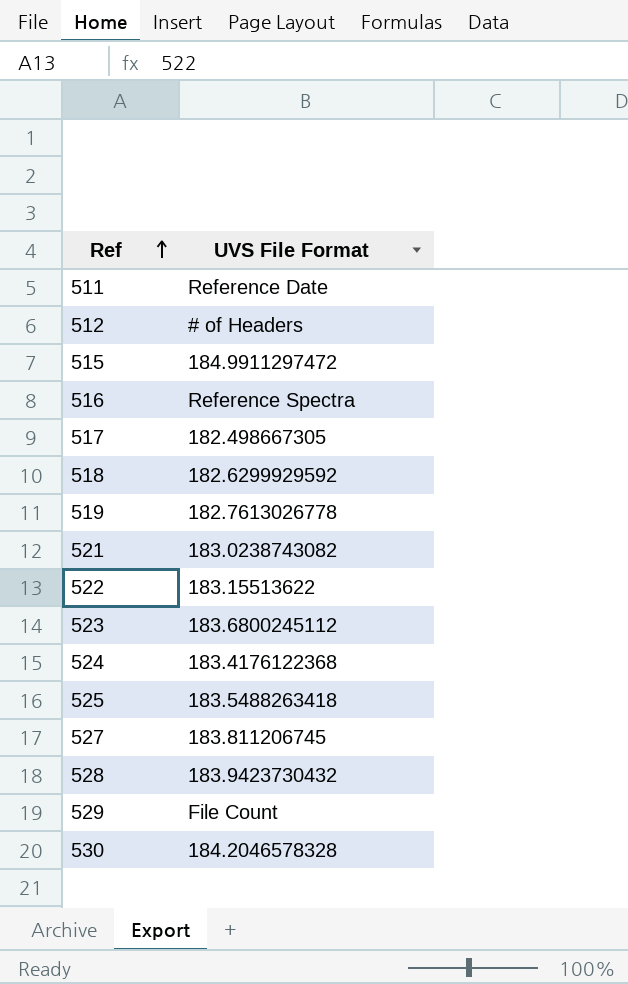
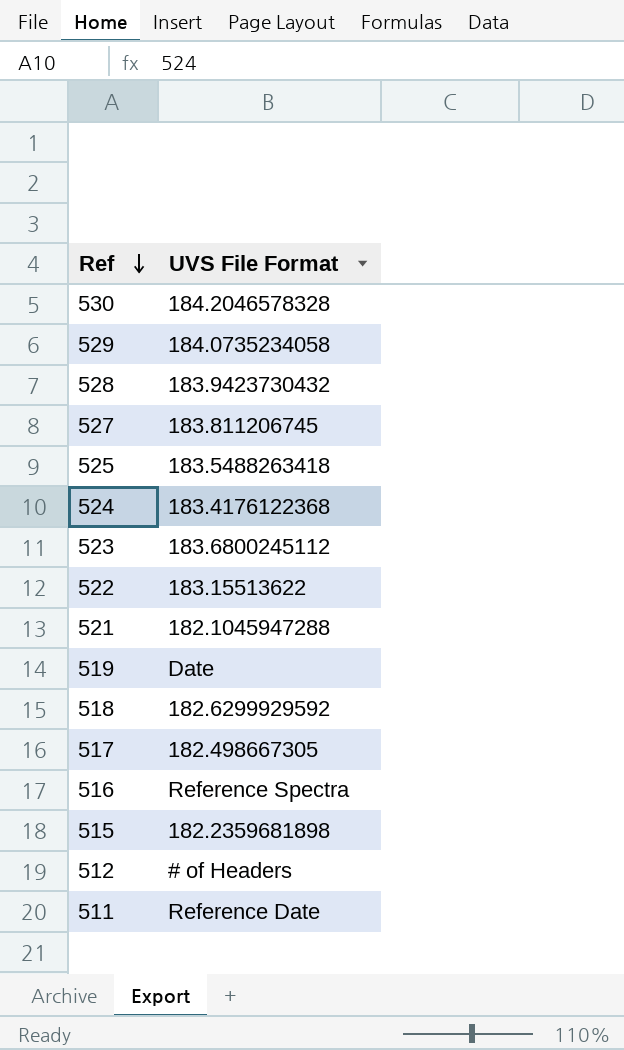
row order: Ref ascending -> Ref descending
529 | UVS File Format: File Count -> 184.0735234058
521 | UVS File Format: 183.0238743082 -> 182.1045947288
519 | UVS File Format: 182.7613026778 -> Date
515 | UVS File Format: 184.9911297472 -> 182.2359681898

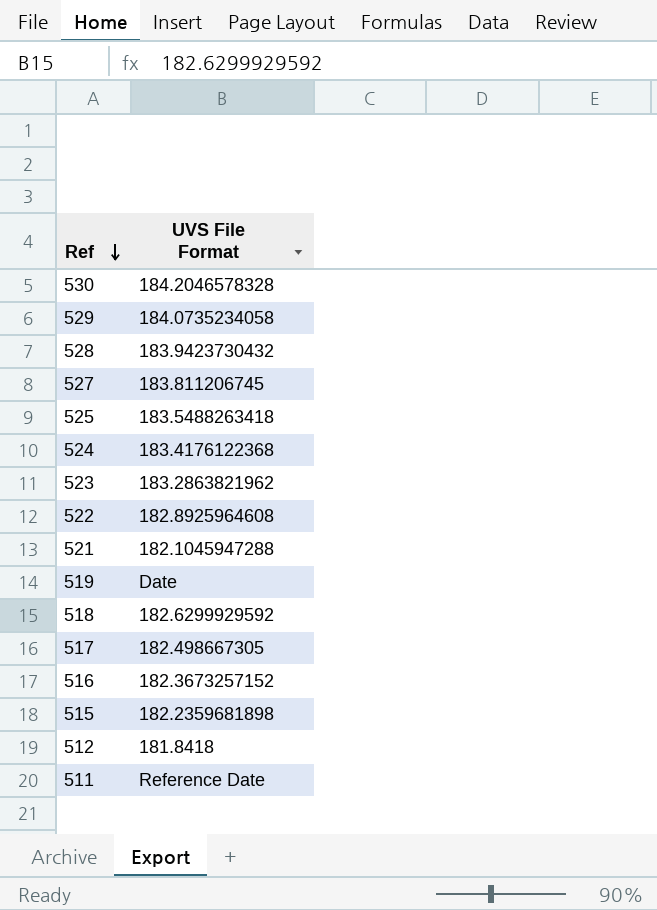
523 | UVS File Format: 183.6800245112 -> 183.2863821962
522 | UVS File Format: 183.15513622 -> 182.8925964608
516 | UVS File Format: Reference Spectra -> 182.3673257152
512 | UVS File Format: # of Headers -> 181.8418

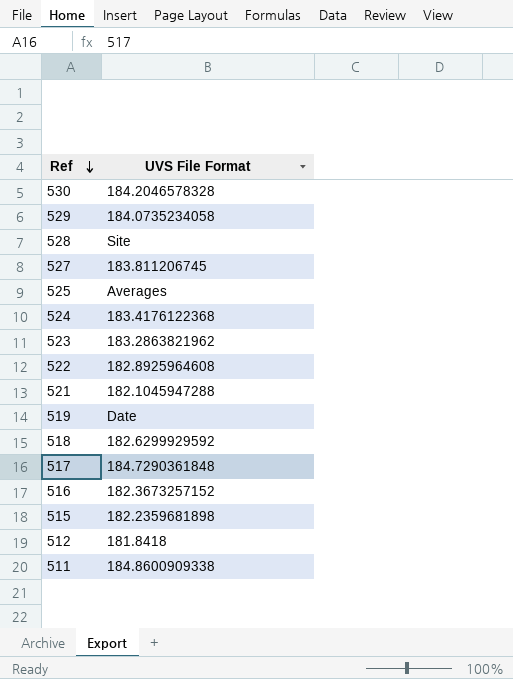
528 | UVS File Format: 183.9423730432 -> Site
525 | UVS File Format: 183.5488263418 -> Averages
517 | UVS File Format: 182.498667305 -> 184.7290361848
511 | UVS File Format: Reference Date -> 184.8600909338

